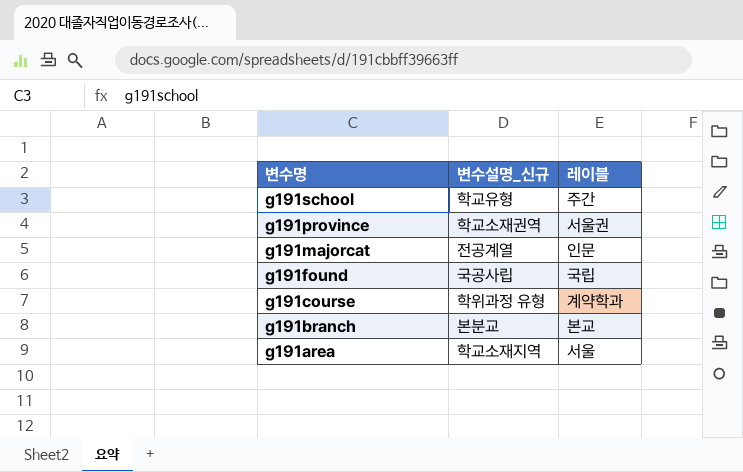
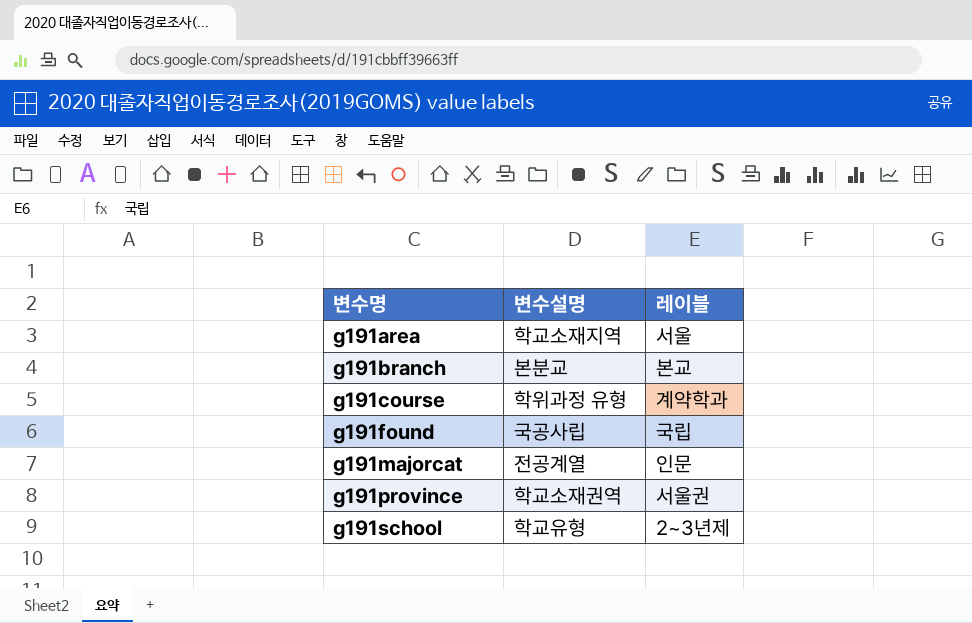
row order: 변수명 descending -> 변수명 ascending
column name: 변수설명_신규 -> 변수설명
g191school | 레이블: 주간 -> 2~3년제

